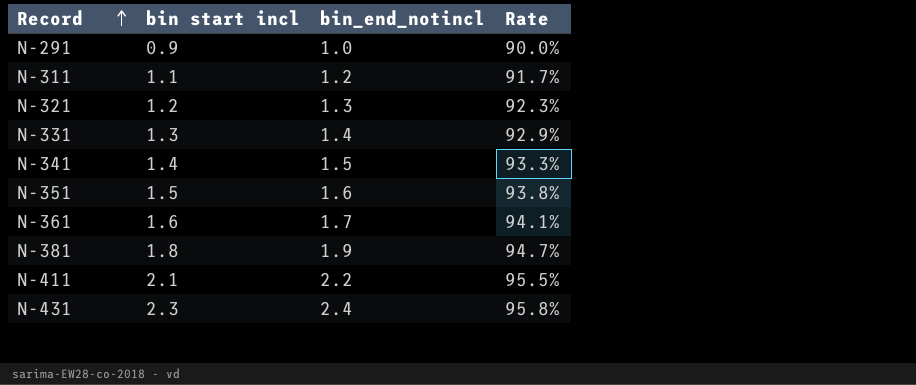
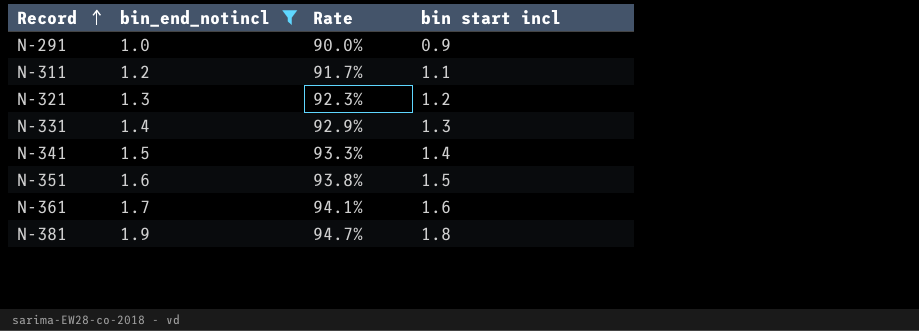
filter: none -> bin_end_notincl <= 1.9
column bin start incl | position: 2 -> 4

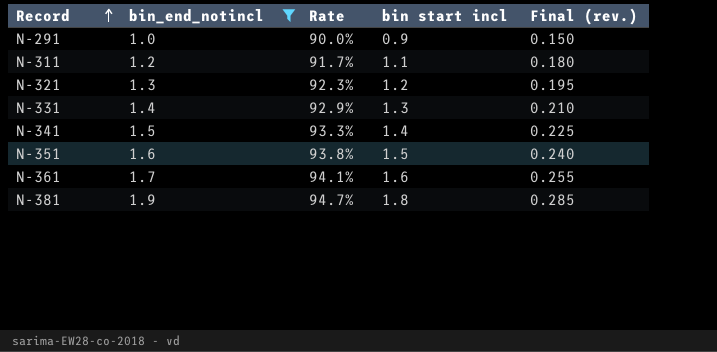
column Final (rev.) | formula: none -> [bin_end_notincl] * 0.15

